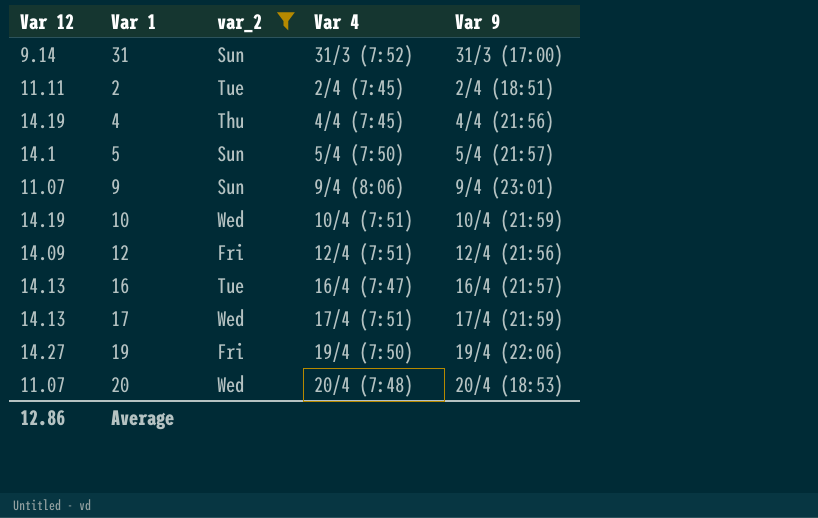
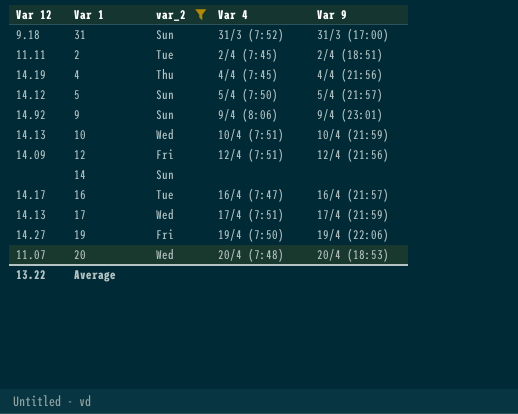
31 | Var 12: 9.14 -> 9.18
5 | Var 12: 14.1 -> 14.12
9 | Var 12: 11.07 -> 14.92
10 | Var 12: 14.19 -> 14.13
row 14: none -> none | Sun | none | none
16 | Var 12: 14.13 -> 14.17
Average | Var 12: 12.86 -> 13.22

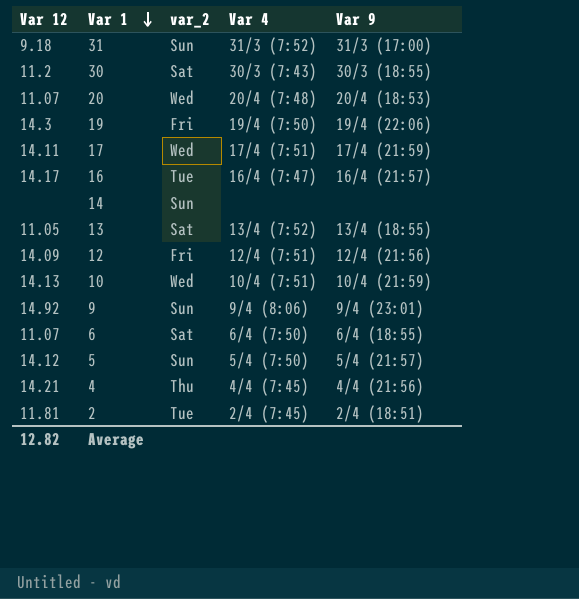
filter: var_2 != Sat -> none
row order: none -> Var 1 descending
19 | Var 12: 14.27 -> 14.3
17 | Var 12: 14.13 -> 14.11
4 | Var 12: 14.19 -> 14.21
2 | Var 12: 11.11 -> 11.81
Average | Var 12: 13.22 -> 12.82

